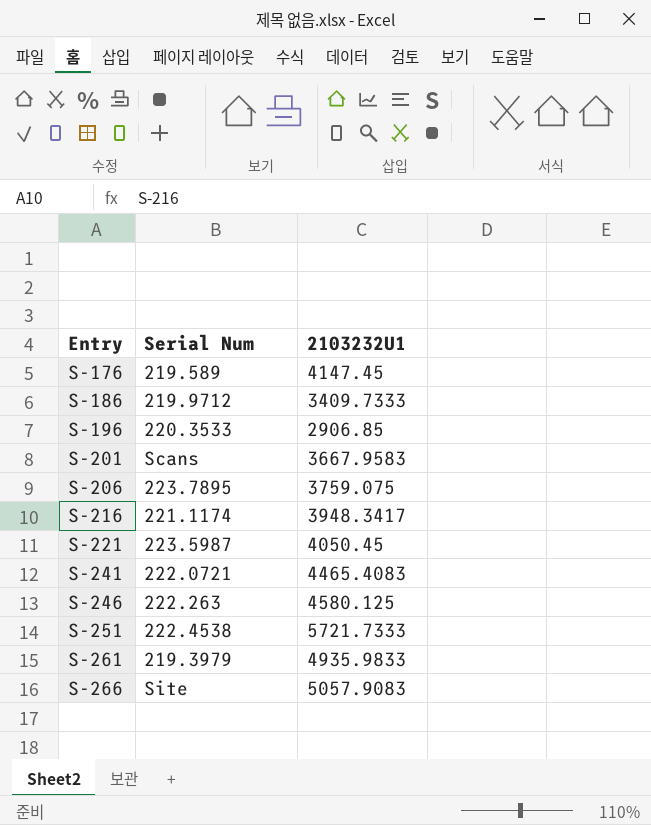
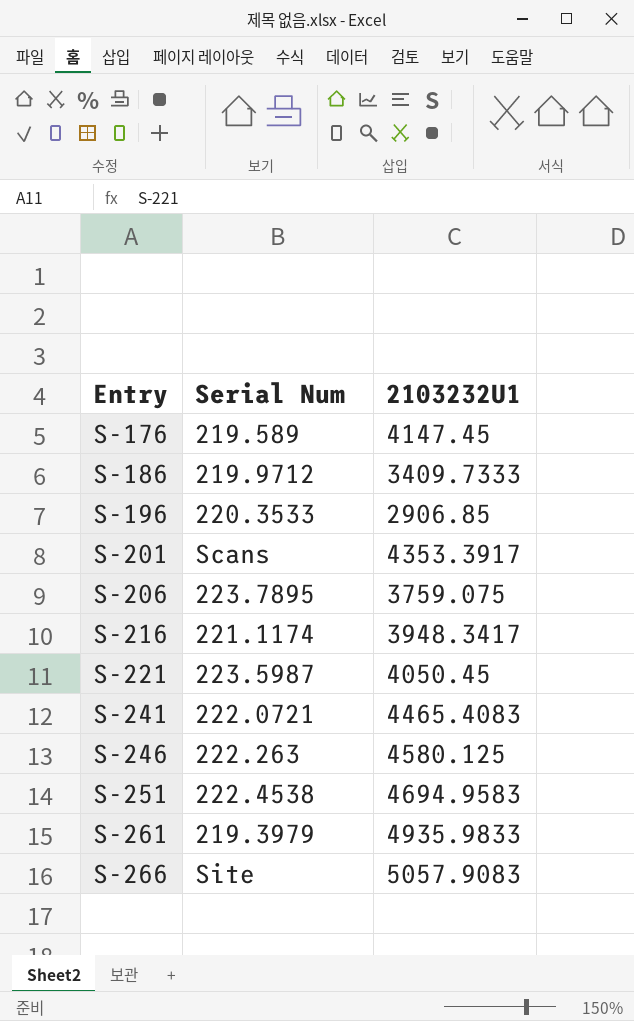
S-201 | 2103232U1: 3667.9583 -> 4353.3917
S-251 | 2103232U1: 5721.7333 -> 4694.9583

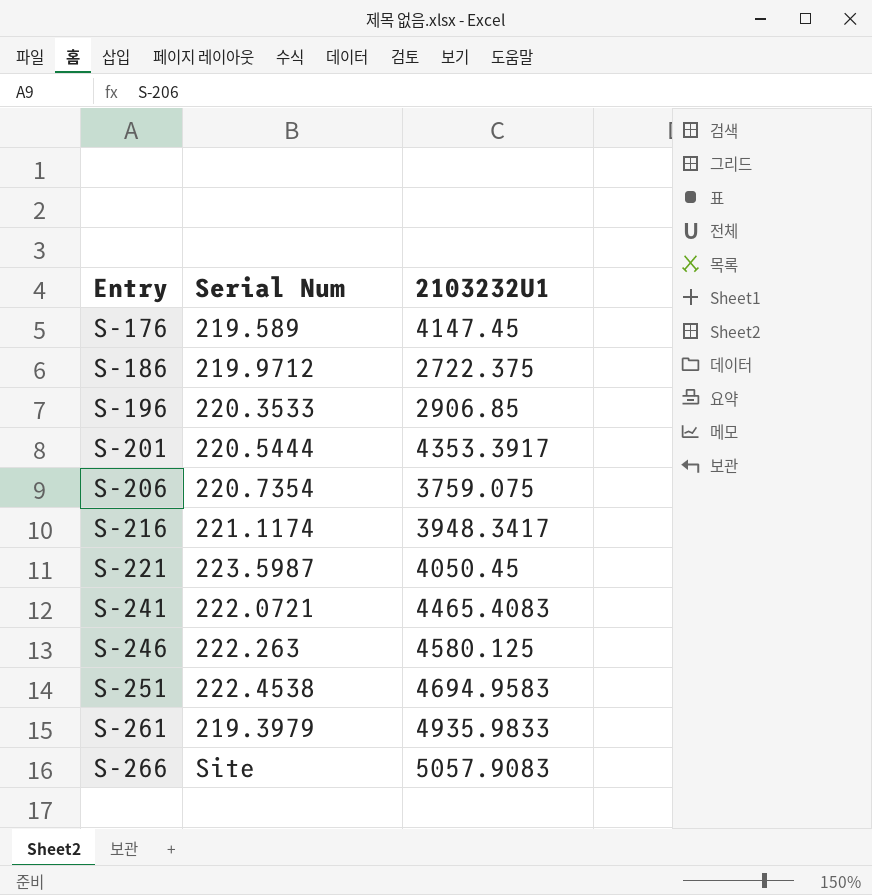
S-186 | 2103232U1: 3409.7333 -> 2722.375
S-201 | Serial Num: Scans -> 220.5444
S-206 | Serial Num: 223.7895 -> 220.7354

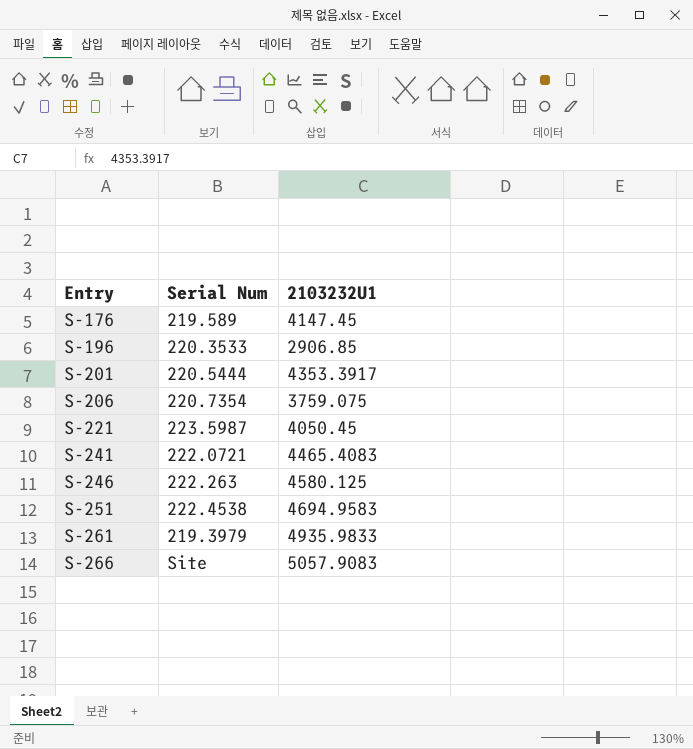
row S-186: 219.9712 | 2722.375 -> none
row S-216: 221.1174 | 3948.3417 -> none

